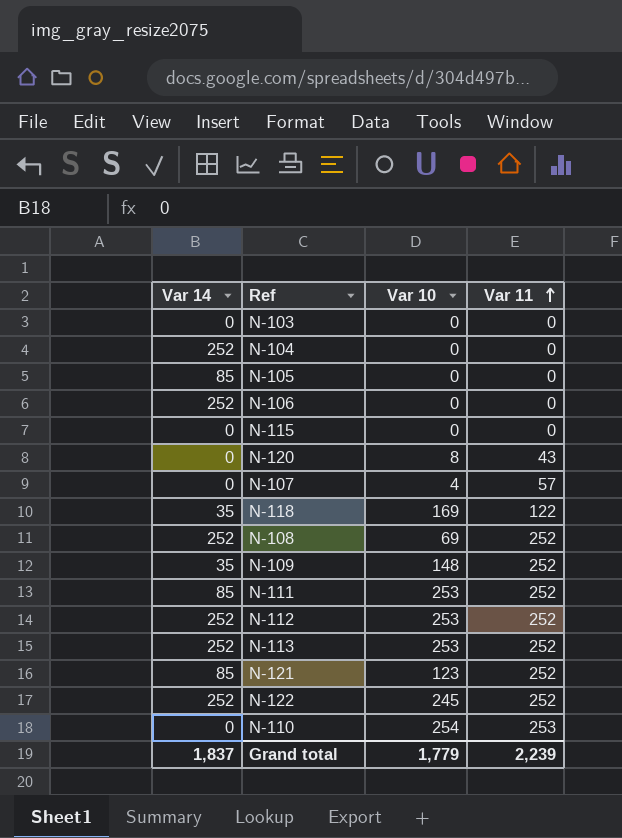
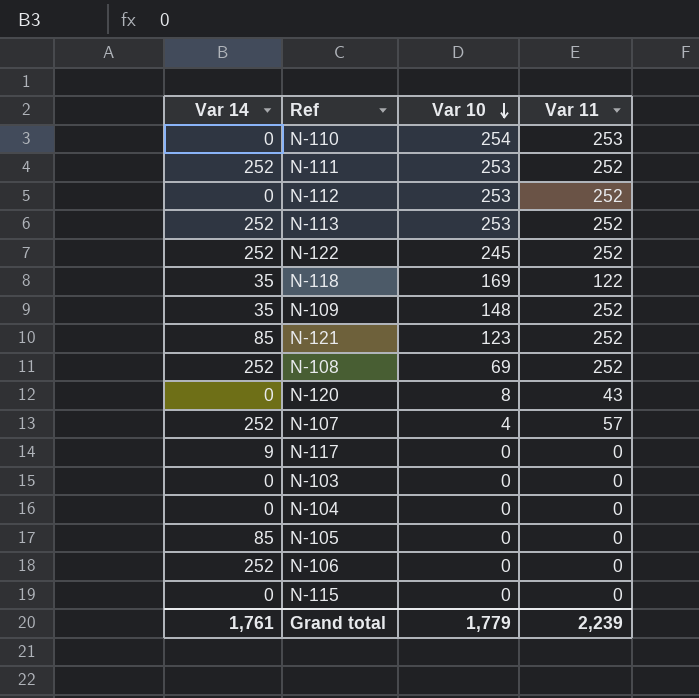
row order: Var 11 ascending -> Var 10 descending
N-111 | Var 14: 85 -> 252
N-112 | Var 14: 252 -> 0
N-107 | Var 14: 0 -> 252
row N-117: none -> 9 | 0 | 0
N-104 | Var 14: 252 -> 0
Grand total | Var 14: 1,837 -> 1,761

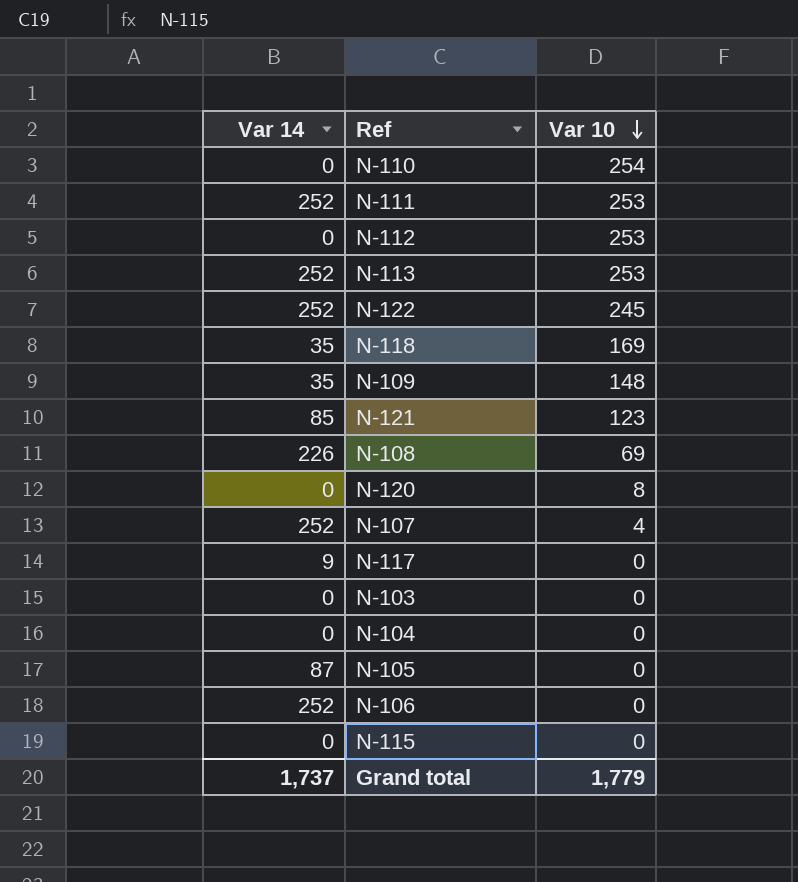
column Var 11 | position: 4 -> none
N-108 | Var 14: 252 -> 226
N-105 | Var 14: 85 -> 87
Grand total | Var 14: 1,761 -> 1,737

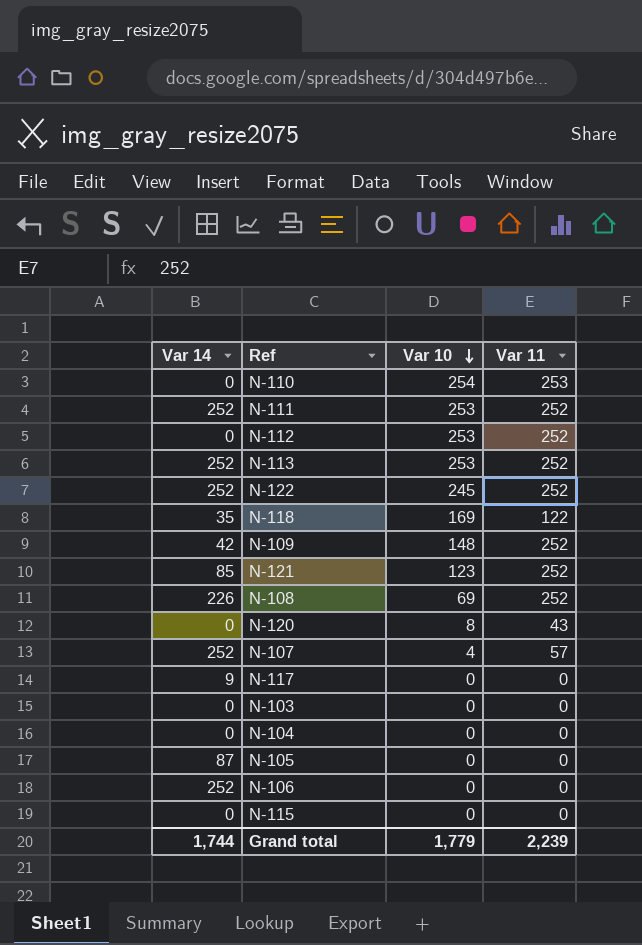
column Var 11 | position: none -> 4
N-109 | Var 14: 35 -> 42
Grand total | Var 14: 1,737 -> 1,744

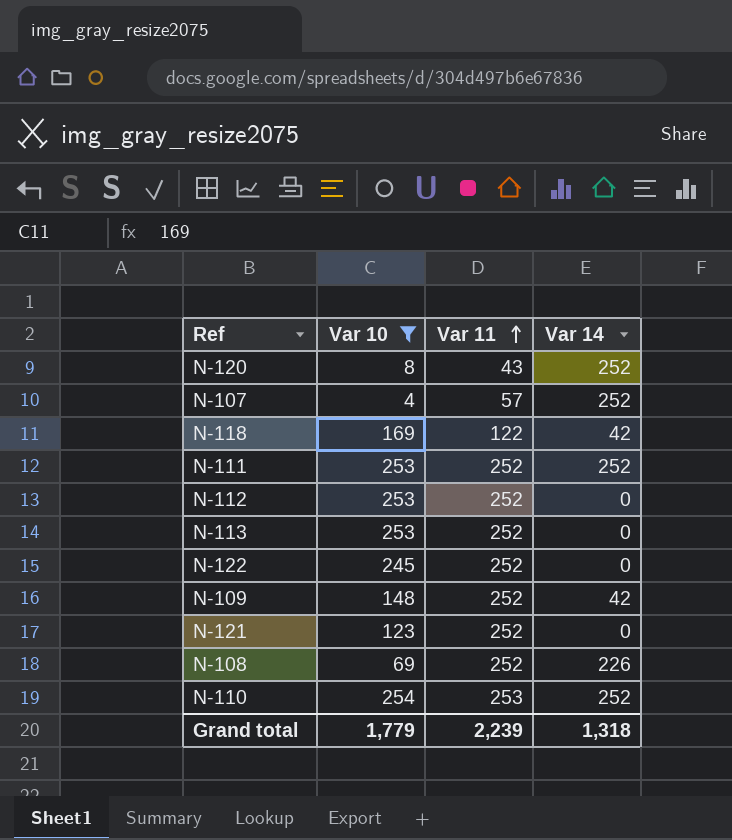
filter: none -> Var 10 != 0
row order: Var 10 descending -> Var 11 ascending
column Var 14 | position: 1 -> 4
N-120 | Var 14: 0 -> 252
N-118 | Var 14: 35 -> 42
N-113 | Var 14: 252 -> 0
N-122 | Var 14: 252 -> 0
N-121 | Var 14: 85 -> 0
N-110 | Var 14: 0 -> 252
Grand total | Var 14: 1,744 -> 1,318

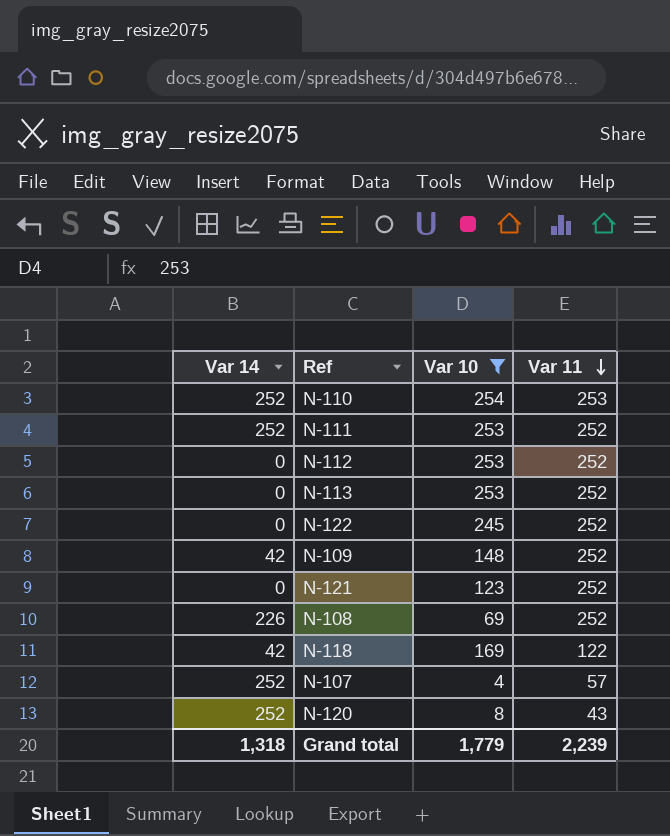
row order: Var 11 ascending -> Var 11 descending
column Var 14 | position: 4 -> 1

